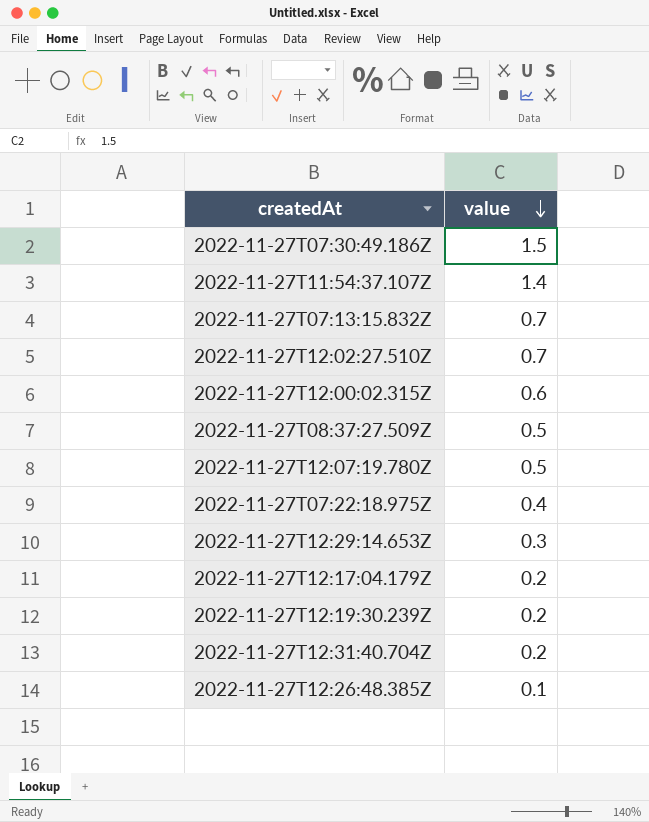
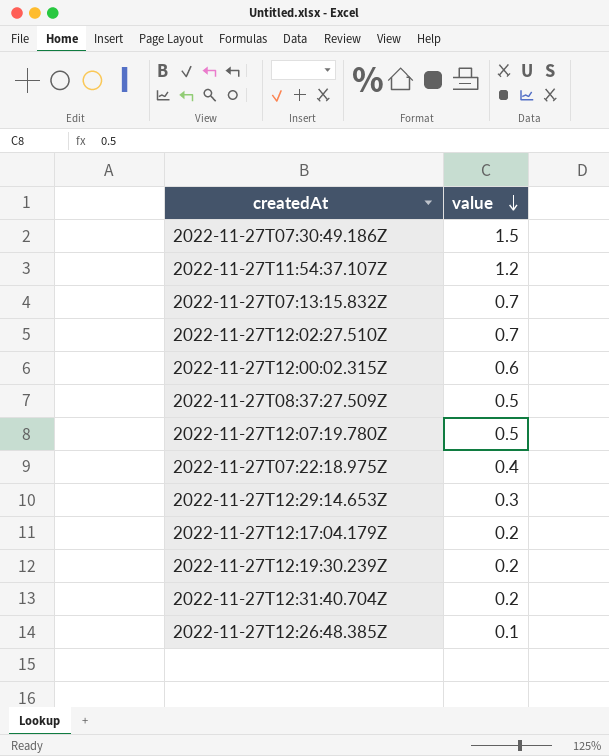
2022-11-27T11:54:37.107Z | value: 1.4 -> 1.2

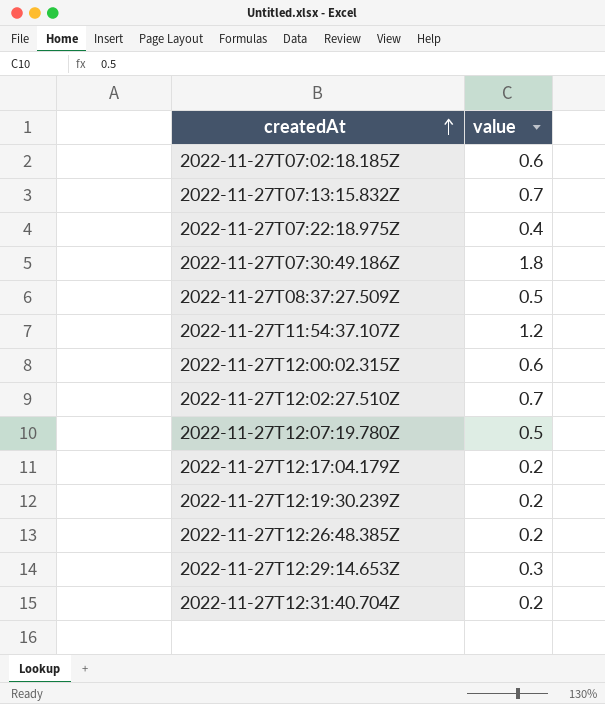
row order: value descending -> createdAt ascending
row 2022-11-27T07:02:18.185Z: none -> 0.6
2022-11-27T07:30:49.186Z | value: 1.5 -> 1.8
2022-11-27T12:26:48.385Z | value: 0.1 -> 0.2

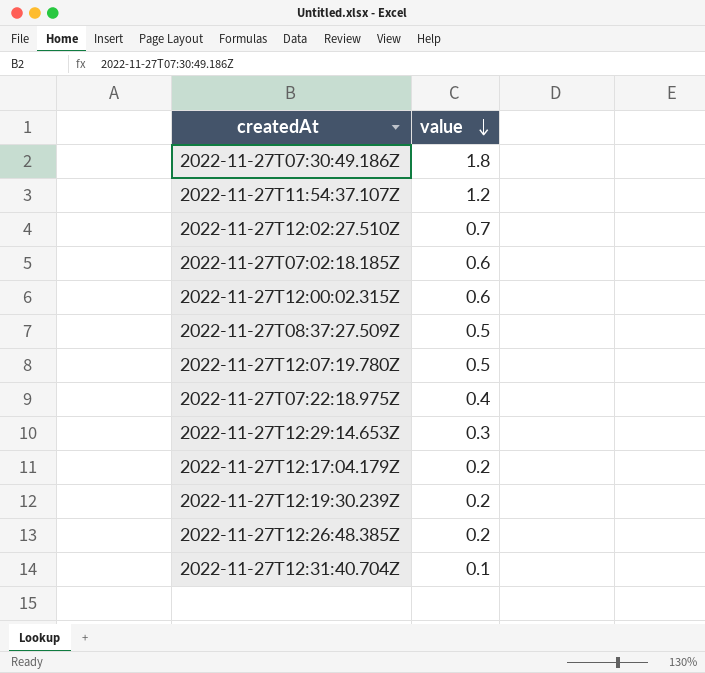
row order: createdAt ascending -> value descending
row 2022-11-27T07:13:15.832Z: 0.7 -> none
2022-11-27T12:31:40.704Z | value: 0.2 -> 0.1

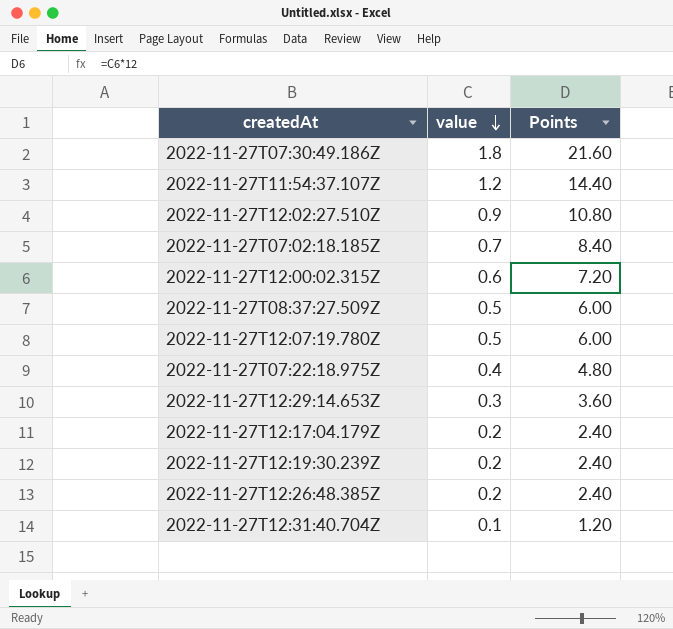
column Points | formula: none -> [value] * 12
2022-11-27T12:02:27.510Z | value: 0.7 -> 0.9
2022-11-27T07:02:18.185Z | value: 0.6 -> 0.7

